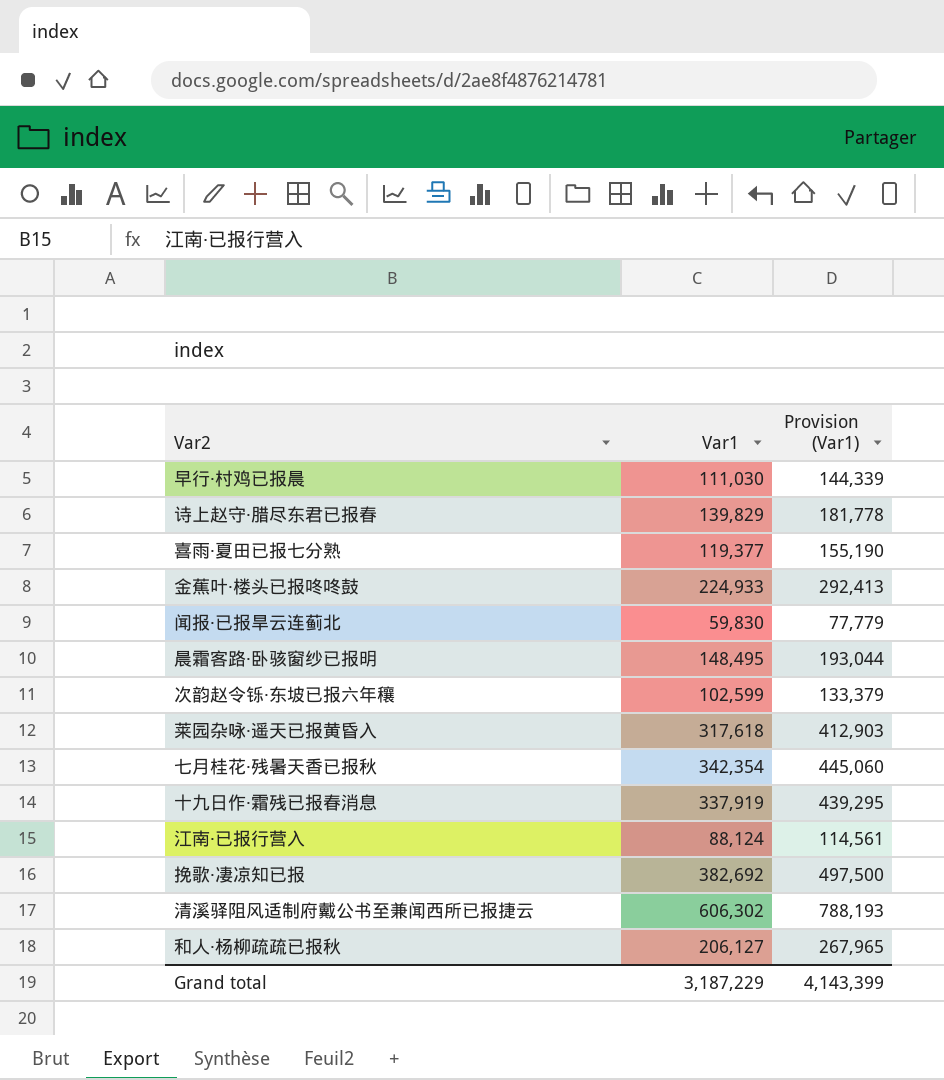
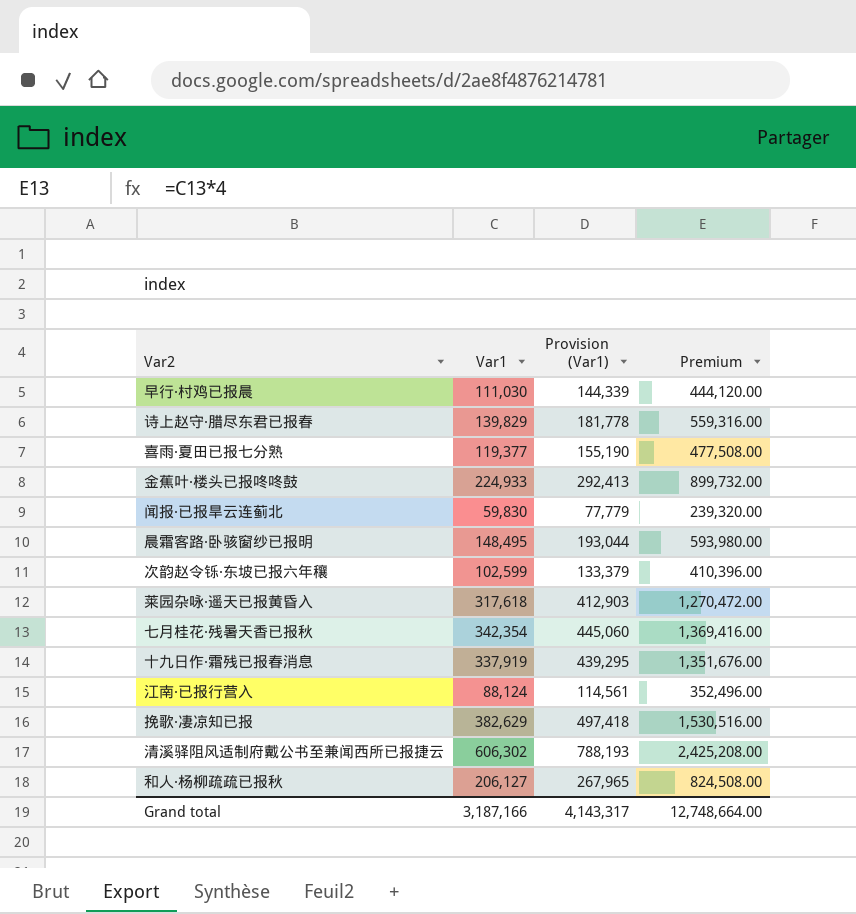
column Premium | formula: none -> [Var1] * 4
挽歌·凄凉知已报 | Var1: 382,692 -> 382,629
挽歌·凄凉知已报 | Provision (Var1): 497,500 -> 497,418
Grand total | Var1: 3,187,229 -> 3,187,166
Grand total | Provision (Var1): 4,143,399 -> 4,143,317

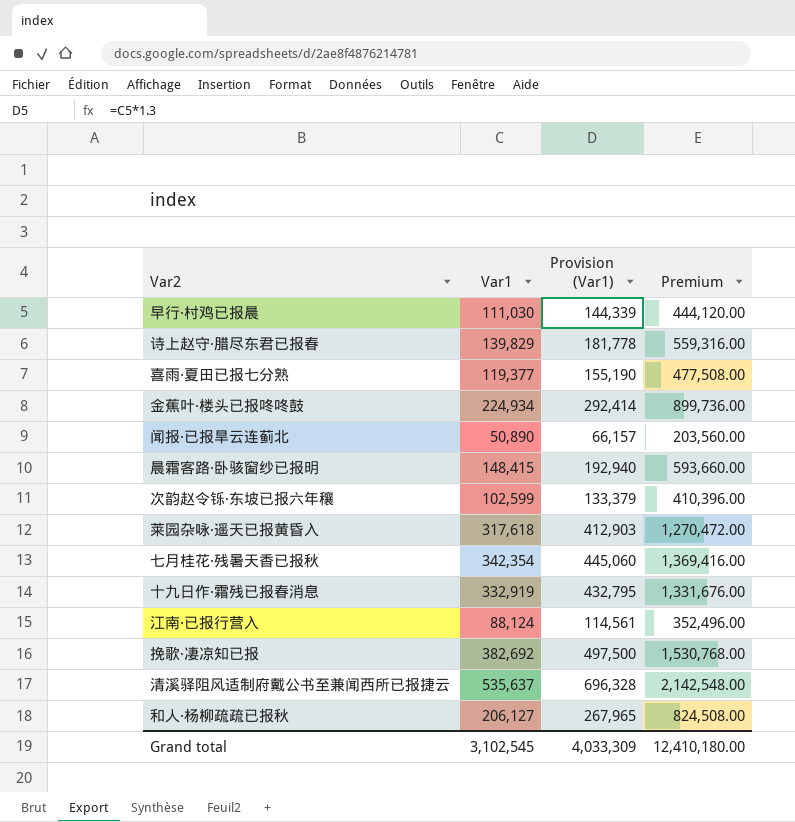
金蕉叶·楼头已报咚咚鼓 | Var1: 224,933 -> 224,934
金蕉叶·楼头已报咚咚鼓 | Provision (Var1): 292,413 -> 292,414
金蕉叶·楼头已报咚咚鼓 | Premium: 899,732.00 -> 899,736.00
闻报·已报旱云连蓟北 | Var1: 59,830 -> 50,890
闻报·已报旱云连蓟北 | Provision (Var1): 77,779 -> 66,157
闻报·已报旱云连蓟北 | Premium: 239,320.00 -> 203,560.00
晨霜客路·卧骇窗纱已报明 | Var1: 148,495 -> 148,415
晨霜客路·卧骇窗纱已报明 | Provision (Var1): 193,044 -> 192,940
晨霜客路·卧骇窗纱已报明 | Premium: 593,980.00 -> 593,660.00
十九日作·霜残已报春消息 | Var1: 337,919 -> 332,919
十九日作·霜残已报春消息 | Provision (Var1): 439,295 -> 432,795
十九日作·霜残已报春消息 | Premium: 1,351,676.00 -> 1,331,676.00
挽歌·凄凉知已报 | Var1: 382,629 -> 382,692
挽歌·凄凉知已报 | Provision (Var1): 497,418 -> 497,500
挽歌·凄凉知已报 | Premium: 1,530,516.00 -> 1,530,768.00
清溪驿阻风适制府戴公书至兼闻西所已报捷云 | Var1: 606,302 -> 535,637
清溪驿阻风适制府戴公书至兼闻西所已报捷云 | Provision (Var1): 788,193 -> 696,328
清溪驿阻风适制府戴公书至兼闻西所已报捷云 | Premium: 2,425,208.00 -> 2,142,548.00
Grand total | Var1: 3,187,166 -> 3,102,545
Grand total | Provision (Var1): 4,143,317 -> 4,033,309
Grand total | Premium: 12,748,664.00 -> 12,410,180.00

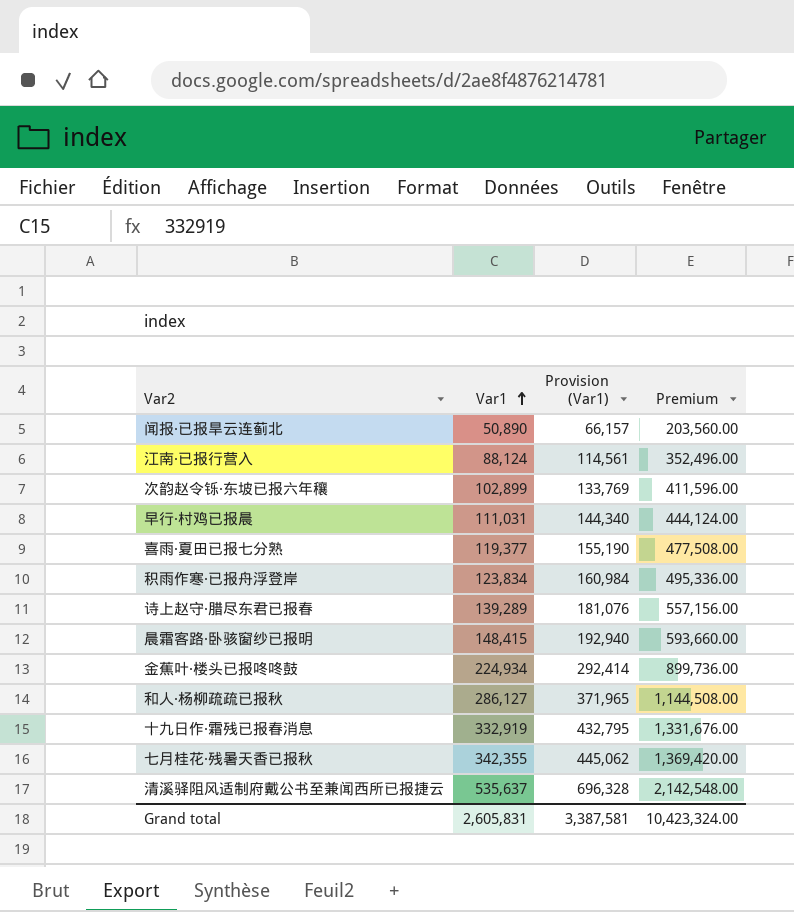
row order: none -> Var1 ascending
row 莱园杂咏·遥天已报黄昏入: 317,618 | 412,903 | 1,270,472.00 -> none
row 挽歌·凄凉知已报: 382,692 | 497,500 | 1,530,768.00 -> none
次韵赵令铄·东坡已报六年穰 | Var1: 102,599 -> 102,899
次韵赵令铄·东坡已报六年穰 | Provision (Var1): 133,379 -> 133,769
次韵赵令铄·东坡已报六年穰 | Premium: 410,396.00 -> 411,596.00
早行·村鸡已报晨 | Var1: 111,030 -> 111,031
早行·村鸡已报晨 | Provision (Var1): 144,339 -> 144,340
早行·村鸡已报晨 | Premium: 444,120.00 -> 444,124.00
row 积雨作寒·已报舟浮登岸: none -> 123,834 | 160,984 | 495,336.00
诗上赵守·腊尽东君已报春 | Var1: 139,829 -> 139,289
诗上赵守·腊尽东君已报春 | Provision (Var1): 181,778 -> 181,076
诗上赵守·腊尽东君已报春 | Premium: 559,316.00 -> 557,156.00
和人·杨柳疏疏已报秋 | Var1: 206,127 -> 286,127
和人·杨柳疏疏已报秋 | Provision (Var1): 267,965 -> 371,965
和人·杨柳疏疏已报秋 | Premium: 824,508.00 -> 1,144,508.00
七月桂花·残暑天香已报秋 | Var1: 342,354 -> 342,355
七月桂花·残暑天香已报秋 | Provision (Var1): 445,060 -> 445,062
七月桂花·残暑天香已报秋 | Premium: 1,369,416.00 -> 1,369,420.00
Grand total | Var1: 3,102,545 -> 2,605,831
Grand total | Provision (Var1): 4,033,309 -> 3,387,581
Grand total | Premium: 12,410,180.00 -> 10,423,324.00

